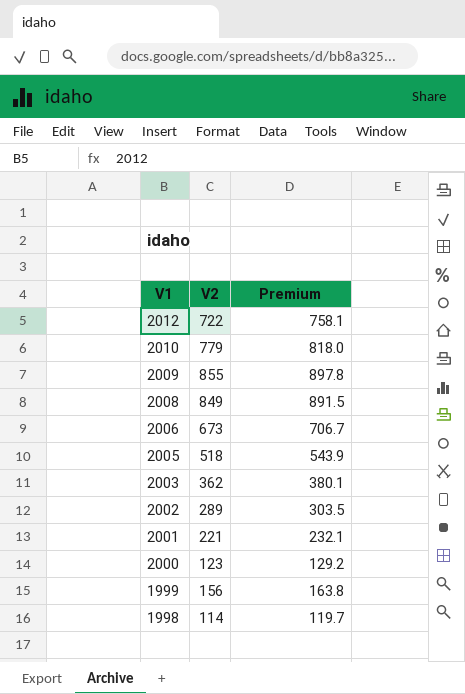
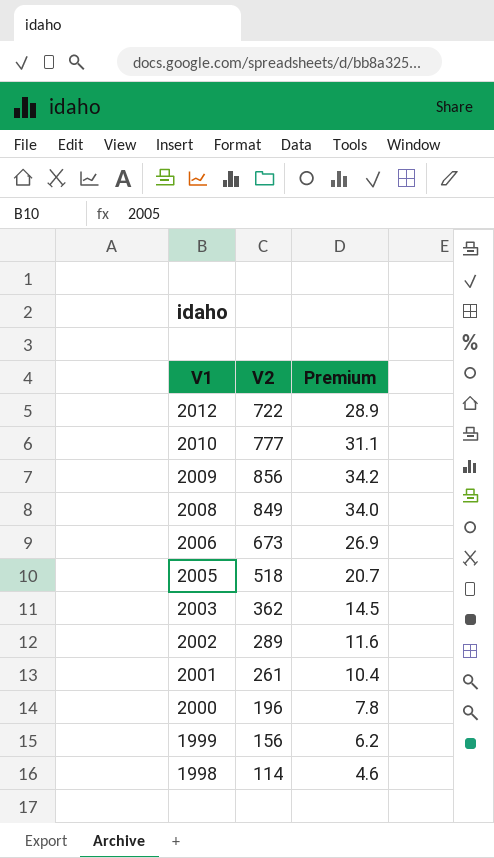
column Premium | formula: [V2] * 1.05 -> [V2] * 0.04
2010 | V2: 779 -> 777
2009 | V2: 855 -> 856
2001 | V2: 221 -> 261
2000 | V2: 123 -> 196

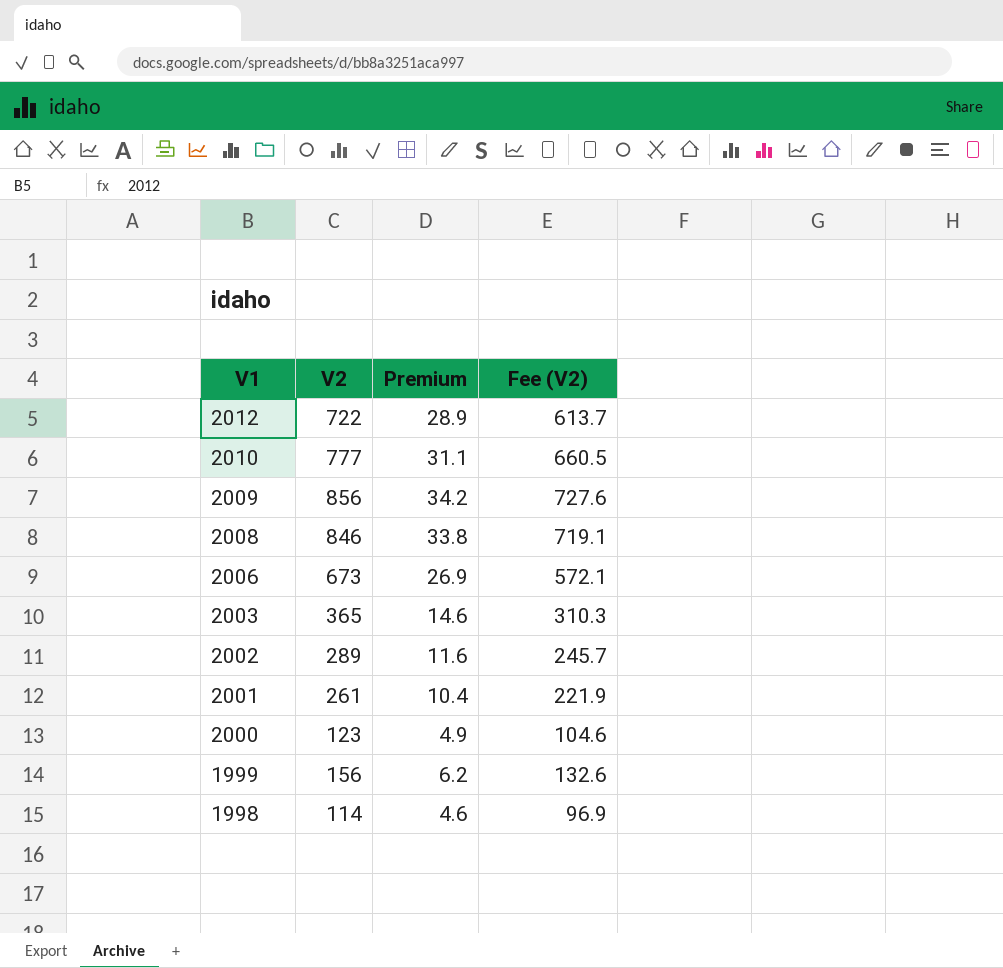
column Fee (V2) | formula: none -> [V2] * 0.85
row 2005: 518 | 20.7 -> none
2008 | V2: 849 -> 846
2008 | Premium: 34.0 -> 33.8
2003 | V2: 362 -> 365
2003 | Premium: 14.5 -> 14.6
2000 | V2: 196 -> 123
2000 | Premium: 7.8 -> 4.9

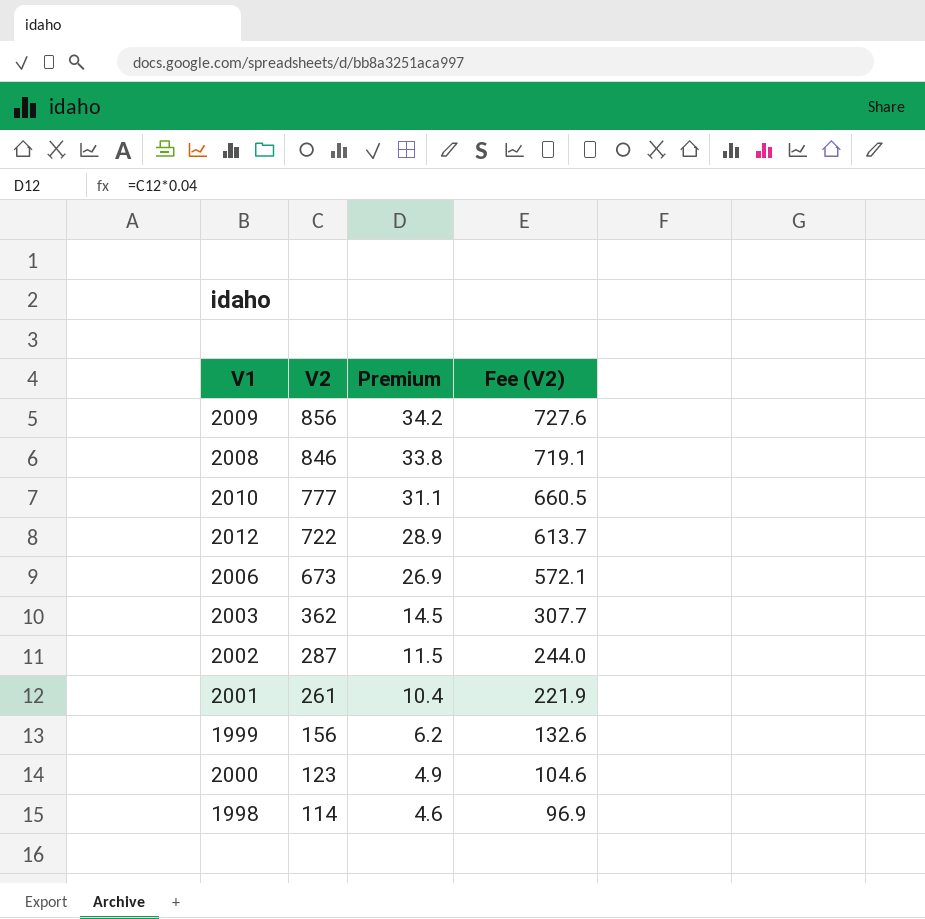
row order: V1 descending -> V2 descending
2003 | V2: 365 -> 362
2003 | Premium: 14.6 -> 14.5
2003 | Fee (V2): 310.3 -> 307.7
2002 | V2: 289 -> 287
2002 | Premium: 11.6 -> 11.5
2002 | Fee (V2): 245.7 -> 244.0

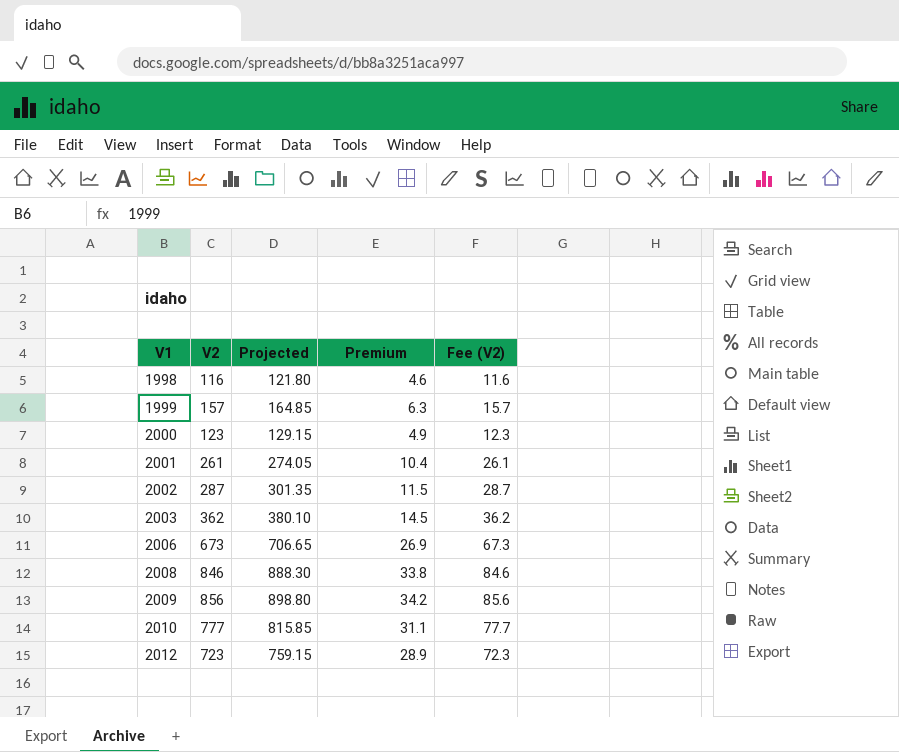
row order: V2 descending -> V1 ascending
column Projected | formula: none -> [V2] * 1.05
column Fee (V2) | formula: [V2] * 0.85 -> [V2] * 0.1
1998 | V2: 114 -> 116
1999 | V2: 156 -> 157
1999 | Premium: 6.2 -> 6.3
2012 | V2: 722 -> 723

